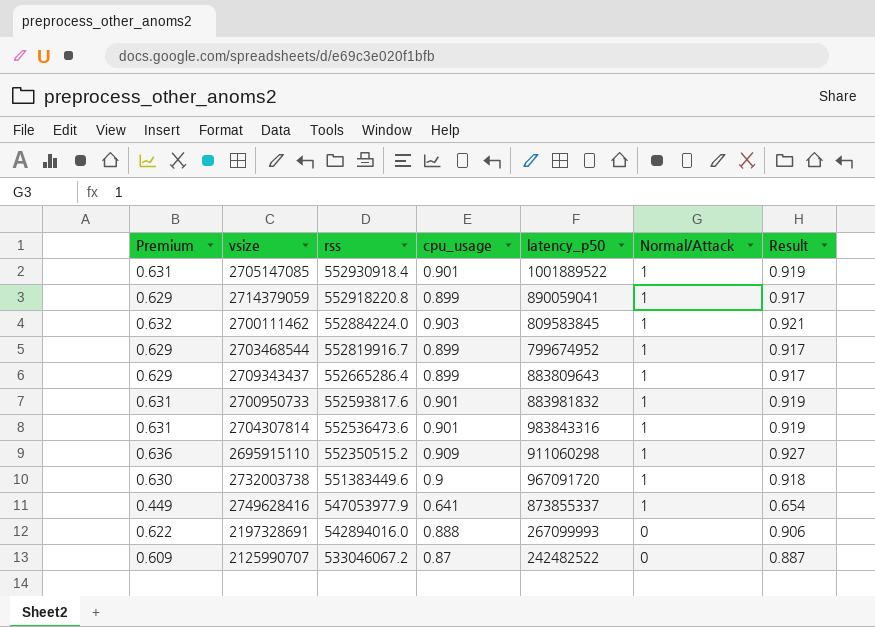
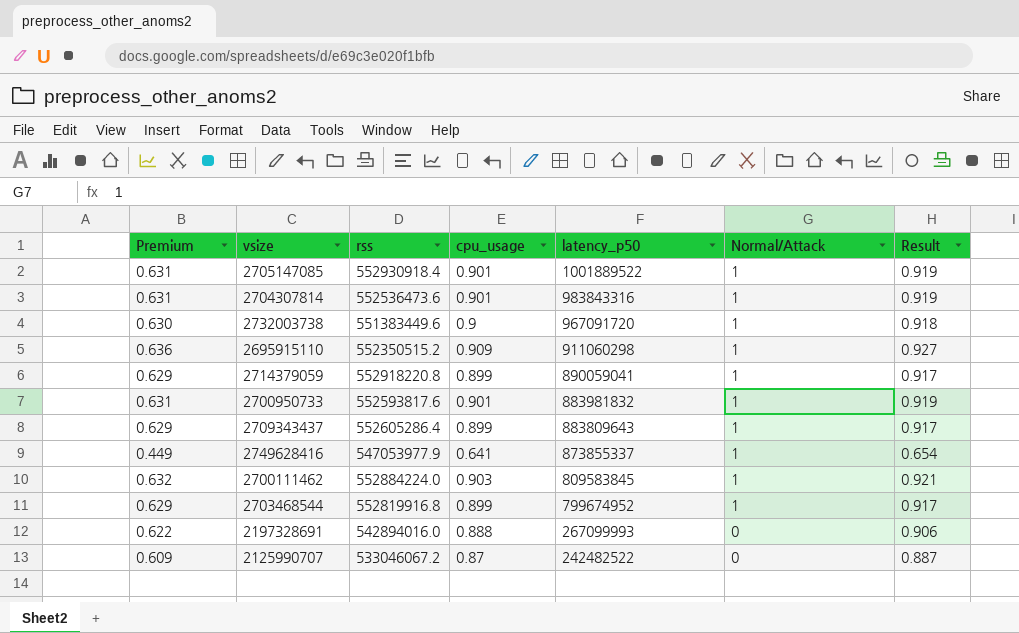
row order: rss descending -> latency_p50 descending
2709343437 | rss: 552665286.4 -> 552605286.4
2703468544 | rss: 552819916.7 -> 552819916.8

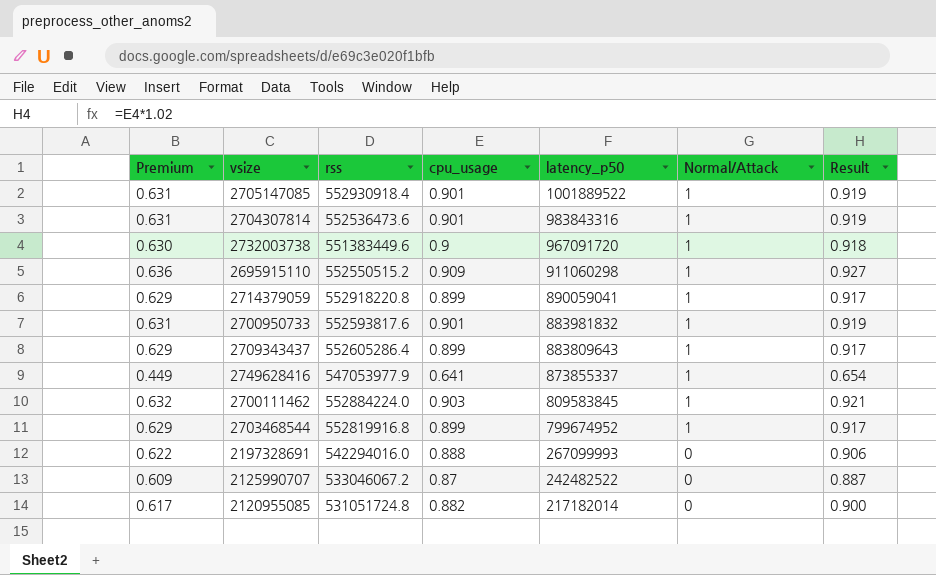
2695915110 | rss: 552350515.2 -> 552550515.2
2197328691 | rss: 542894016.0 -> 542294016.0
row 2120955085: none -> 0.617 | 531051724.8 | 0.882 | 217182014 | 0 | 0.900

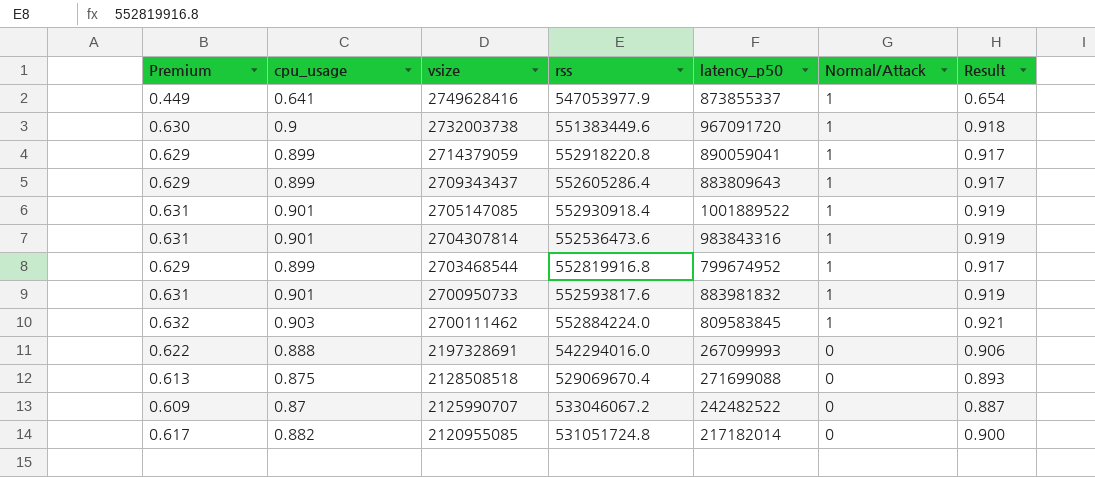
row order: latency_p50 descending -> vsize descending
column cpu_usage | position: 4 -> 2
row 2695915110: 0.636 | 552550515.2 | 0.909 | 911060298 | 1 | 0.927 -> none
row 2128508518: none -> 0.613 | 0.875 | 529069670.4 | 271699088 | 0 | 0.893

